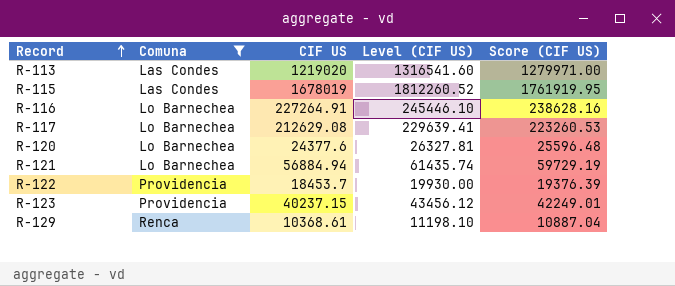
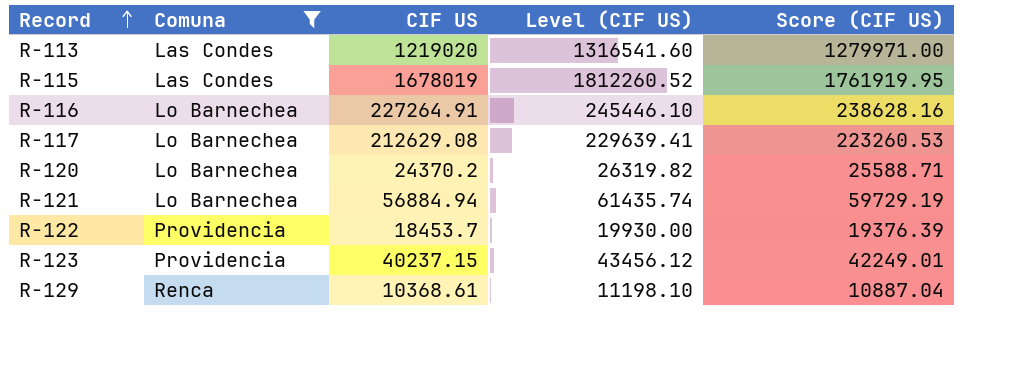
R-120 | CIF US: 24377.6 -> 24370.2
R-120 | Level (CIF US): 26327.81 -> 26319.82
R-120 | Score (CIF US): 25596.48 -> 25588.71

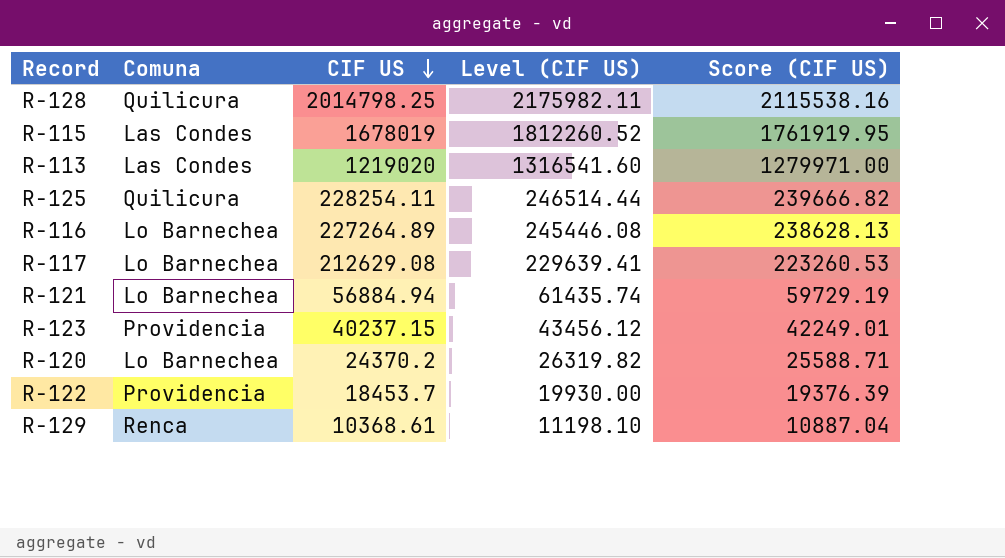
filter: Comuna != Quilicura -> none
row order: Record ascending -> CIF US descending
R-116 | CIF US: 227264.91 -> 227264.89
R-116 | Level (CIF US): 245446.10 -> 245446.08
R-116 | Score (CIF US): 238628.16 -> 238628.13

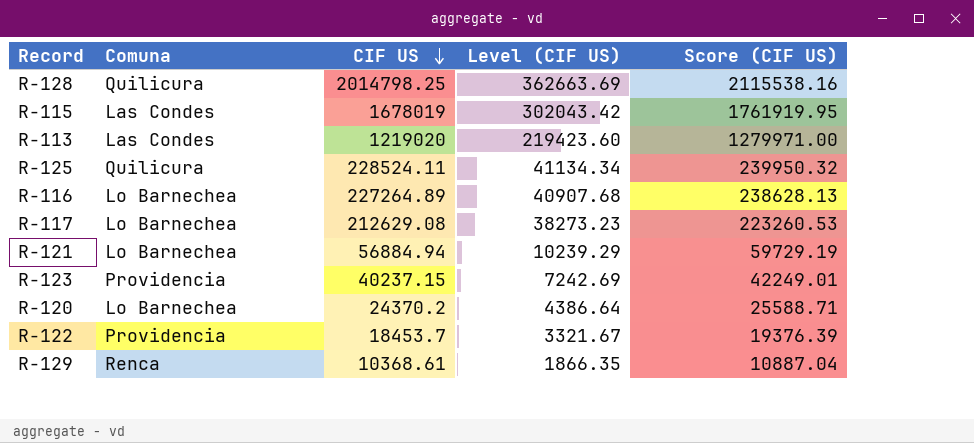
column Level (CIF US) | formula: [CIF US] * 1.08 -> [CIF US] * 0.18
R-125 | CIF US: 228254.11 -> 228524.11
R-125 | Score (CIF US): 239666.82 -> 239950.32

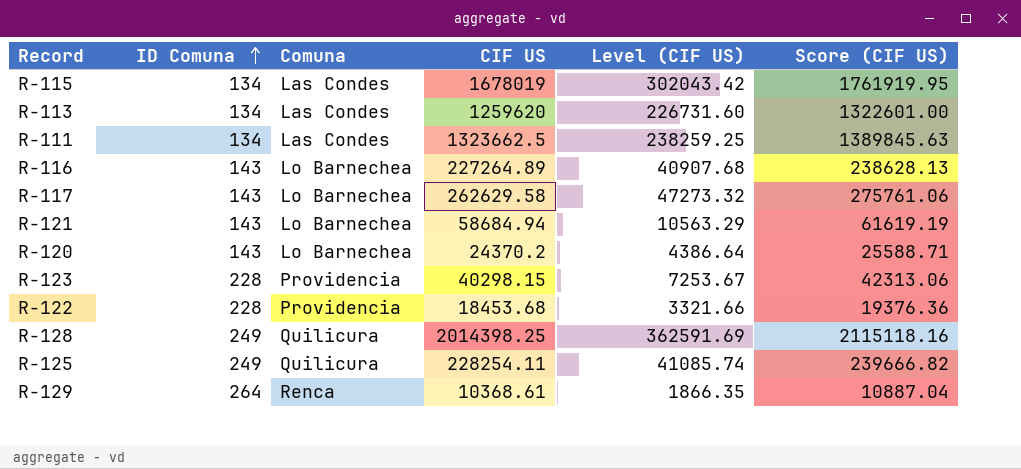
row order: CIF US descending -> ID Comuna ascending
column ID Comuna | position: none -> 2
R-113 | CIF US: 1219020 -> 1259620
R-113 | Level (CIF US): 219423.60 -> 226731.60
R-113 | Score (CIF US): 1279971.00 -> 1322601.00
row R-111: none -> 134 | Las Condes | 1323662.5 | 238259.25 | 1389845.63
R-117 | CIF US: 212629.08 -> 262629.58
R-117 | Level (CIF US): 38273.23 -> 47273.32
R-117 | Score (CIF US): 223260.53 -> 275761.06
R-121 | CIF US: 56884.94 -> 58684.94
R-121 | Level (CIF US): 10239.29 -> 10563.29
R-121 | Score (CIF US): 59729.19 -> 61619.19
R-123 | CIF US: 40237.15 -> 40298.15
R-123 | Level (CIF US): 7242.69 -> 7253.67
R-123 | Score (CIF US): 42249.01 -> 42313.06
R-122 | CIF US: 18453.7 -> 18453.68
R-122 | Level (CIF US): 3321.67 -> 3321.66
R-122 | Score (CIF US): 19376.39 -> 19376.36
R-128 | CIF US: 2014798.25 -> 2014398.25
R-128 | Level (CIF US): 362663.69 -> 362591.69
R-128 | Score (CIF US): 2115538.16 -> 2115118.16
R-125 | CIF US: 228524.11 -> 228254.11
R-125 | Level (CIF US): 41134.34 -> 41085.74
R-125 | Score (CIF US): 239950.32 -> 239666.82

